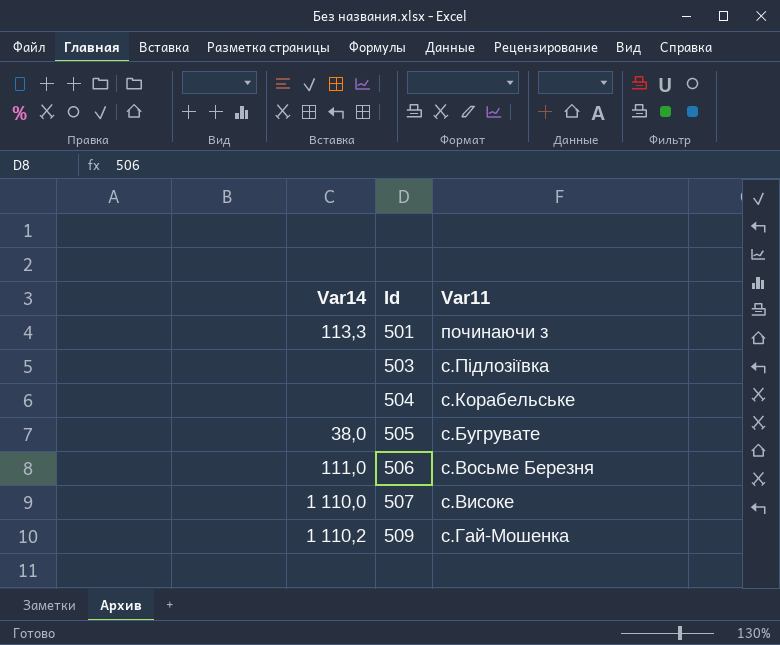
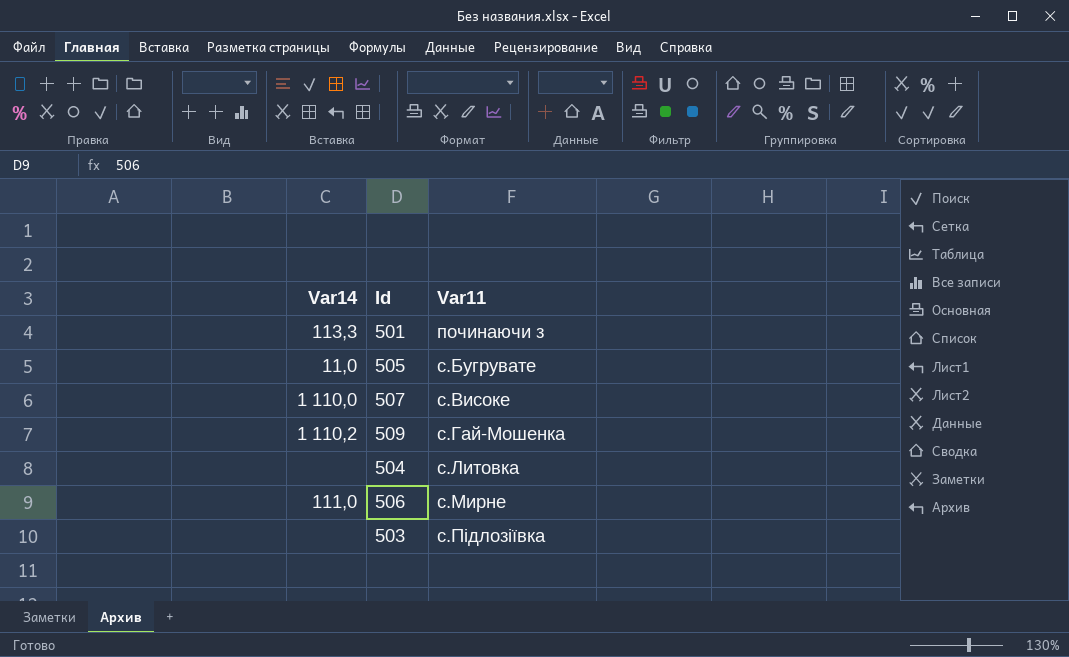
row order: Id ascending -> Var11 ascending
505 | Var14: 38,0 -> 11,0
504 | Var11: с.Корабельське -> с.Литовка
506 | Var11: с.Восьме Березня -> с.Мирне

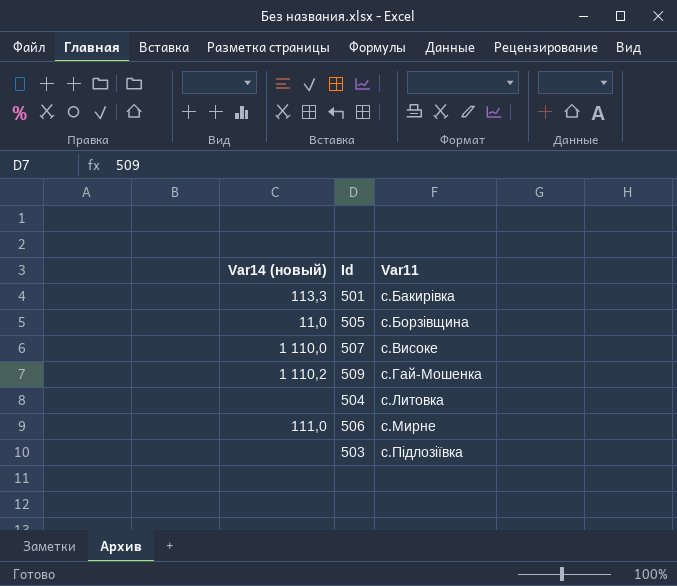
column name: Var14 -> Var14 (новый)
501 | Var11: починаючи з -> с.Бакирівка
505 | Var11: с.Бугрувате -> с.Борзівщина

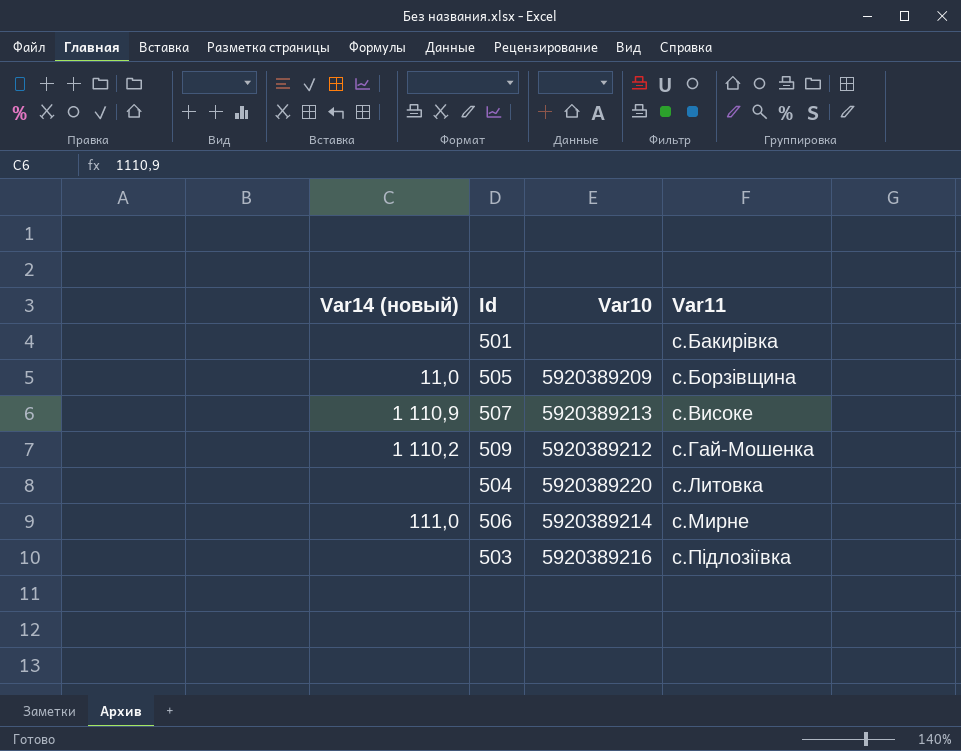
column Var10 | position: none -> 3
501 | Var14 (новый): 113,3 -> none
507 | Var14 (новый): 1 110,0 -> 1 110,9

